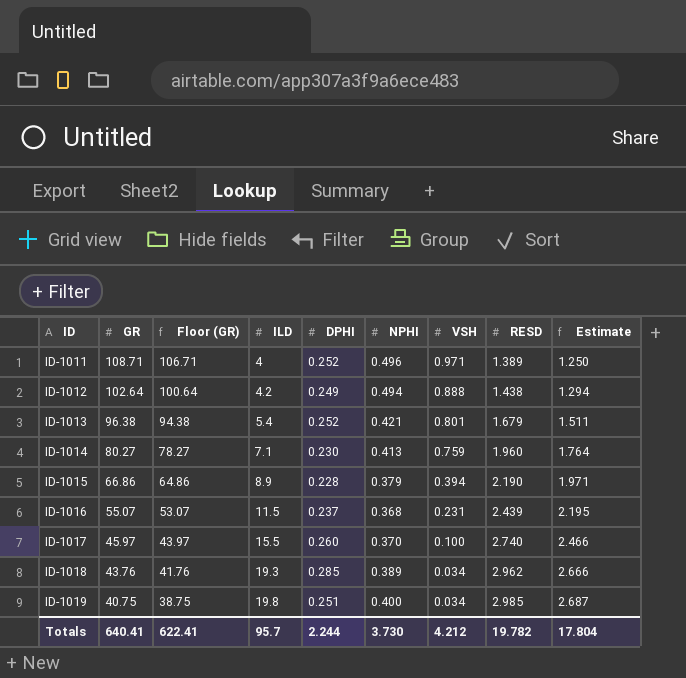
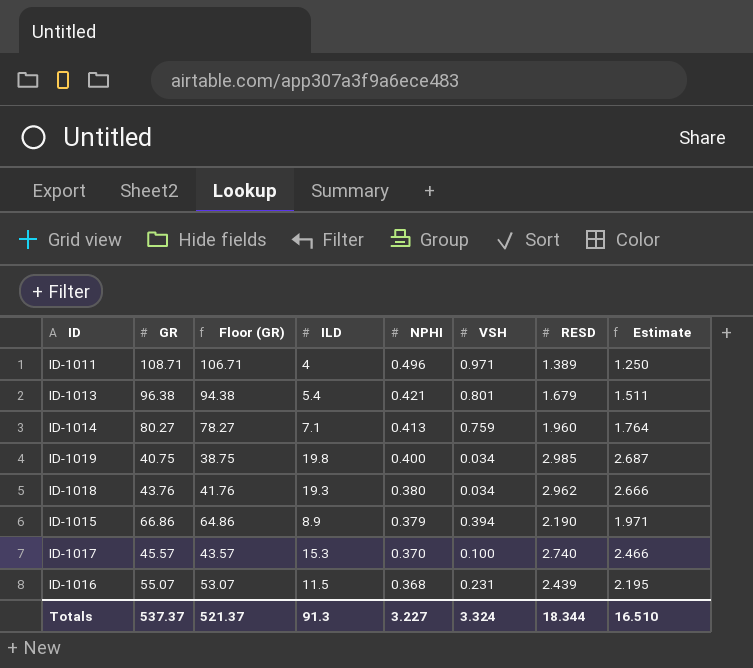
row order: ID ascending -> NPHI descending
column DPHI | position: 5 -> none
row ID-1012: 102.64 | 100.64 | 4.2 | 0.249 | 0.494 | 0.888 | 1.438 | 1.294 -> none
ID-1018 | NPHI: 0.389 -> 0.380
ID-1017 | GR: 45.97 -> 45.57
ID-1017 | Floor (GR): 43.97 -> 43.57
ID-1017 | ILD: 15.5 -> 15.3
Totals | GR: 640.41 -> 537.37
Totals | Floor (GR): 622.41 -> 521.37
Totals | ILD: 95.7 -> 91.3
Totals | NPHI: 3.730 -> 3.227
Totals | VSH: 4.212 -> 3.324
Totals | RESD: 19.782 -> 18.344
Totals | Estimate: 17.804 -> 16.510

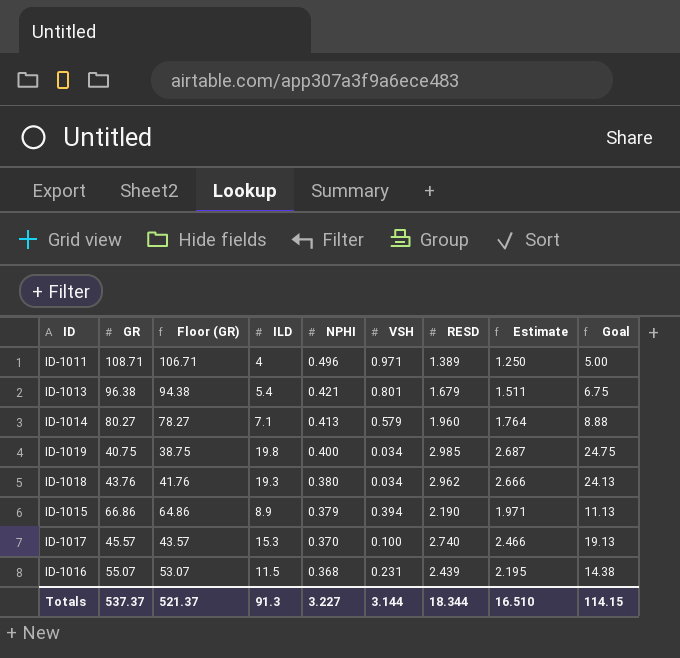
column Goal | formula: none -> [ILD] * 1.25
ID-1014 | VSH: 0.759 -> 0.579
Totals | VSH: 3.324 -> 3.144

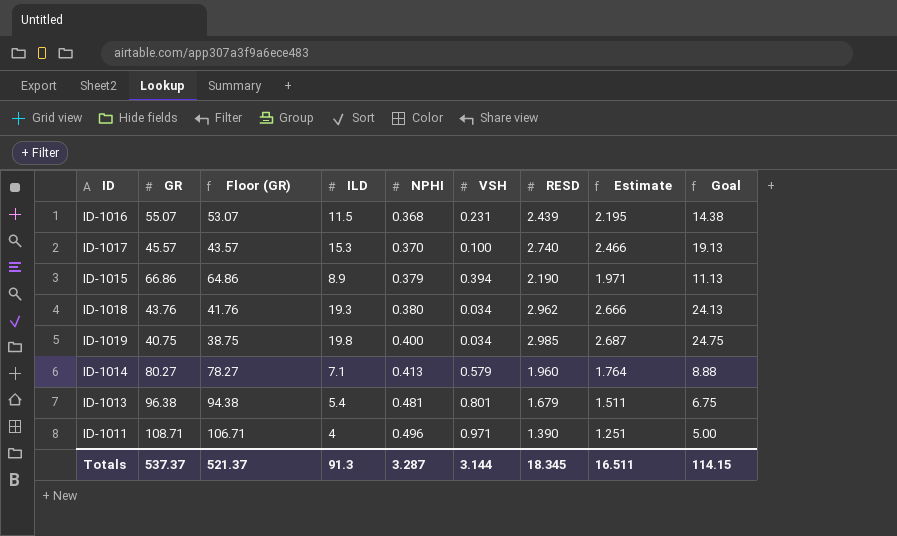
row order: NPHI descending -> NPHI ascending
ID-1013 | NPHI: 0.421 -> 0.481
ID-1011 | RESD: 1.389 -> 1.390
ID-1011 | Estimate: 1.250 -> 1.251
Totals | NPHI: 3.227 -> 3.287
Totals | RESD: 18.344 -> 18.345
Totals | Estimate: 16.510 -> 16.511

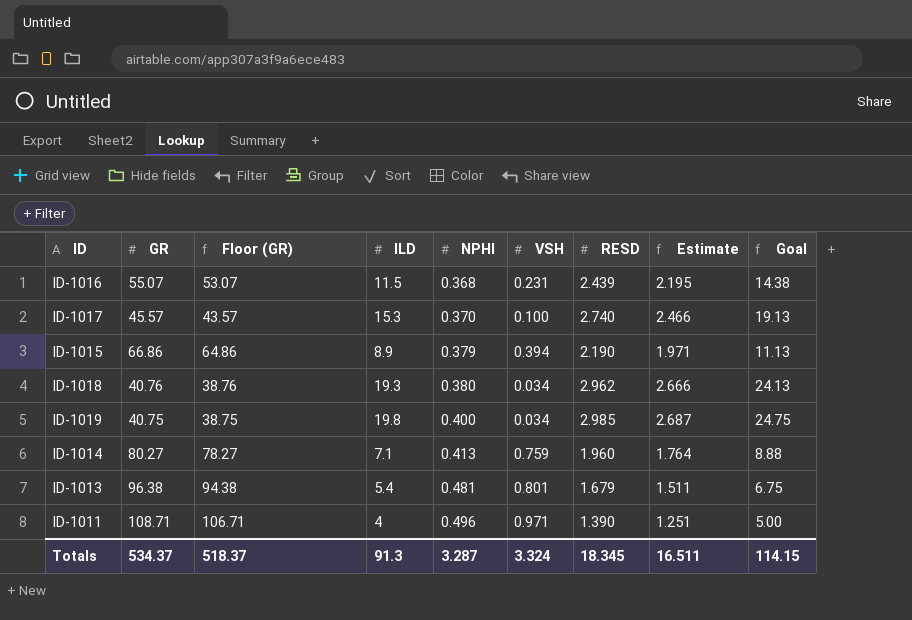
ID-1018 | GR: 43.76 -> 40.76
ID-1018 | Floor (GR): 41.76 -> 38.76
ID-1014 | VSH: 0.579 -> 0.759
Totals | GR: 537.37 -> 534.37
Totals | Floor (GR): 521.37 -> 518.37
Totals | VSH: 3.144 -> 3.324

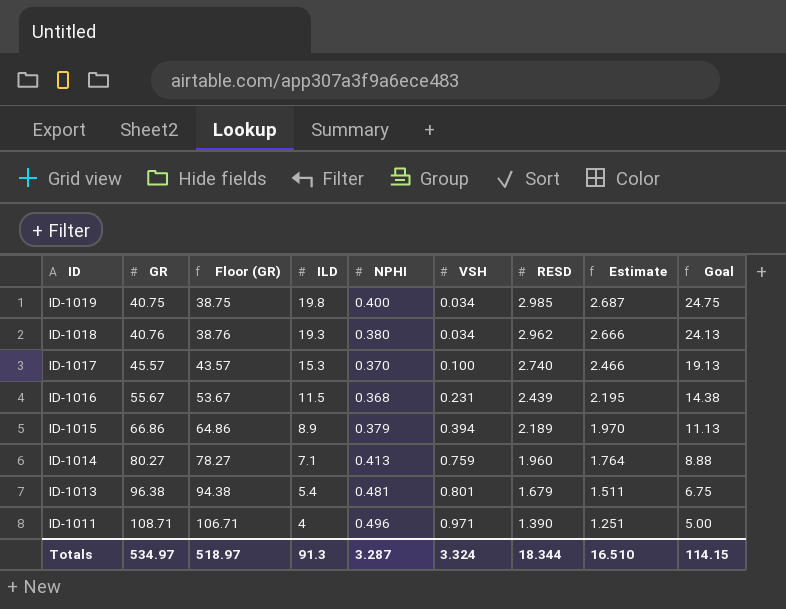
row order: NPHI ascending -> ID descending
ID-1016 | GR: 55.07 -> 55.67
ID-1016 | Floor (GR): 53.07 -> 53.67
ID-1015 | RESD: 2.190 -> 2.189
ID-1015 | Estimate: 1.971 -> 1.970
Totals | GR: 534.37 -> 534.97
Totals | Floor (GR): 518.37 -> 518.97
Totals | RESD: 18.345 -> 18.344
Totals | Estimate: 16.511 -> 16.510

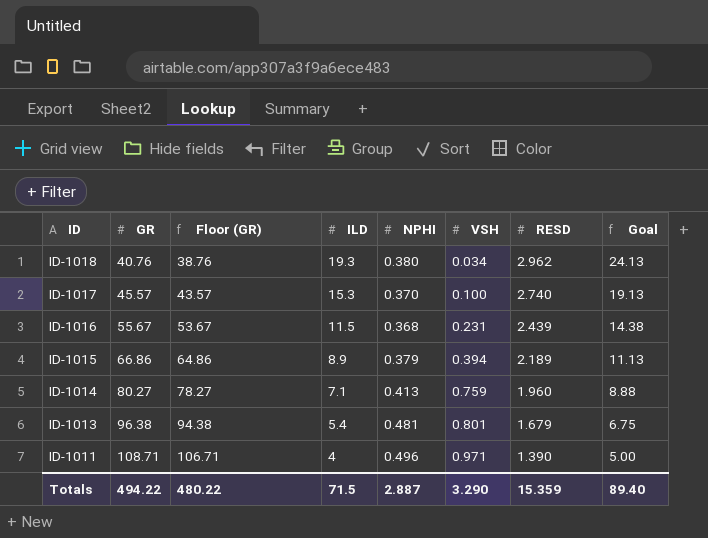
column Estimate | formula: [RESD] * 0.9 -> none
row ID-1019: 40.75 | 38.75 | 19.8 | 0.400 | 0.034 | 2.985 | 2.687 | 24.75 -> none
Totals | GR: 534.97 -> 494.22
Totals | Floor (GR): 518.97 -> 480.22
Totals | ILD: 91.3 -> 71.5
Totals | NPHI: 3.287 -> 2.887
Totals | VSH: 3.324 -> 3.290
Totals | RESD: 18.344 -> 15.359
Totals | Goal: 114.15 -> 89.40

